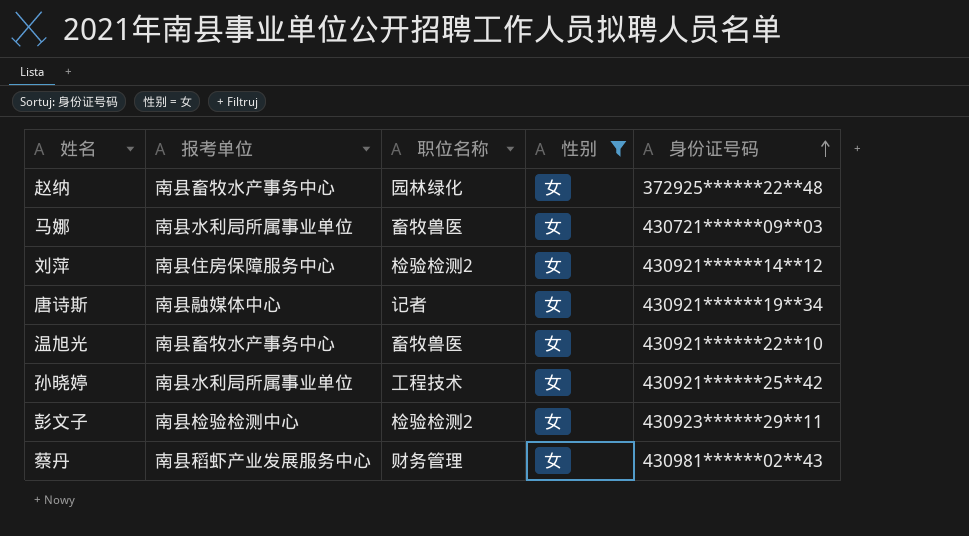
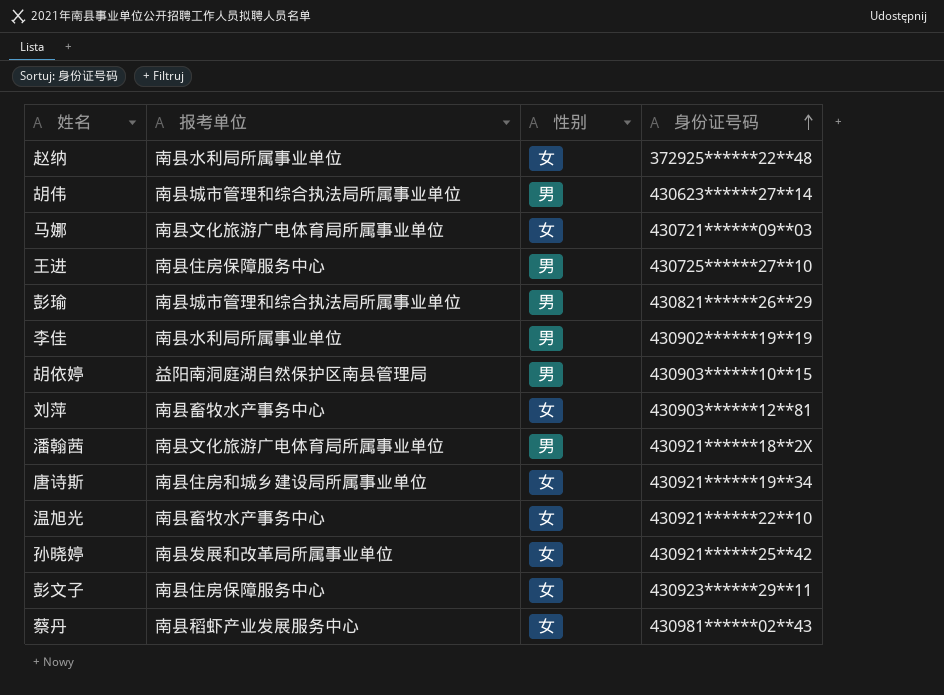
filter: 性别 = 女 -> none
column 职位名称 | position: 3 -> none
赵纳 | 报考单位: 南县畜牧水产事务中心 -> 南县水利局所属事业单位
马娜 | 报考单位: 南县水利局所属事业单位 -> 南县文化旅游广电体育局所属事业单位
刘萍 | 报考单位: 南县住房保障服务中心 -> 南县畜牧水产事务中心
刘萍 | 身份证号码: 430921******14**12 -> 430903******12**81
唐诗斯 | 报考单位: 南县融媒体中心 -> 南县住房和城乡建设局所属事业单位
孙晓婷 | 报考单位: 南县水利局所属事业单位 -> 南县发展和改革局所属事业单位
彭文子 | 报考单位: 南县检验检测中心 -> 南县住房保障服务中心

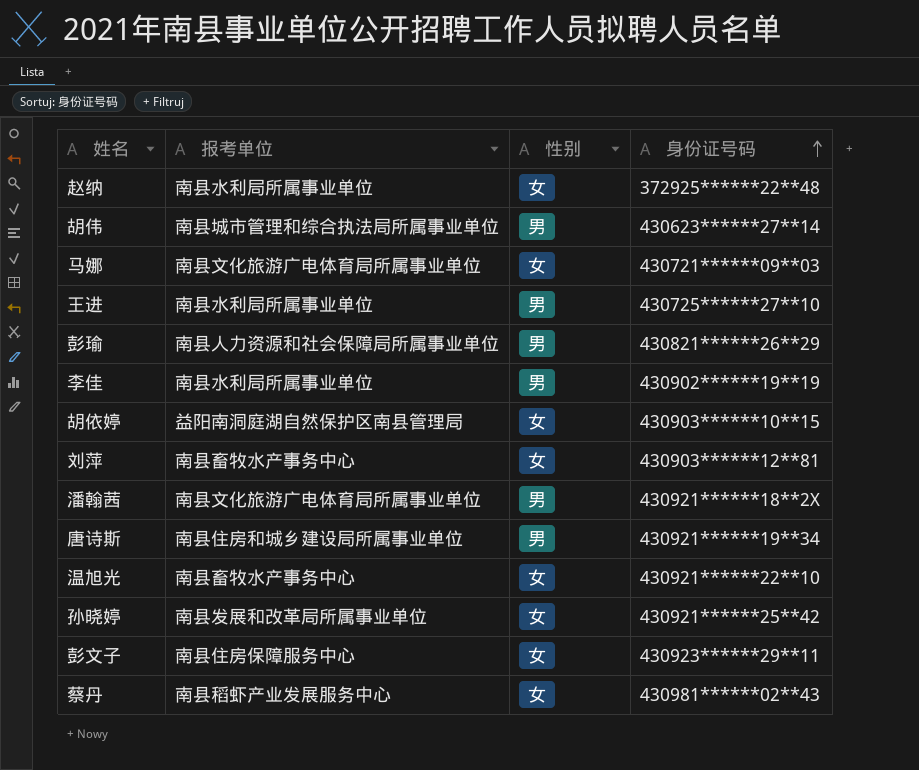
王进 | 报考单位: 南县住房保障服务中心 -> 南县水利局所属事业单位
彭瑜 | 报考单位: 南县城市管理和综合执法局所属事业单位 -> 南县人力资源和社会保障局所属事业单位
胡依婷 | 性别: 男 -> 女
唐诗斯 | 性别: 女 -> 男

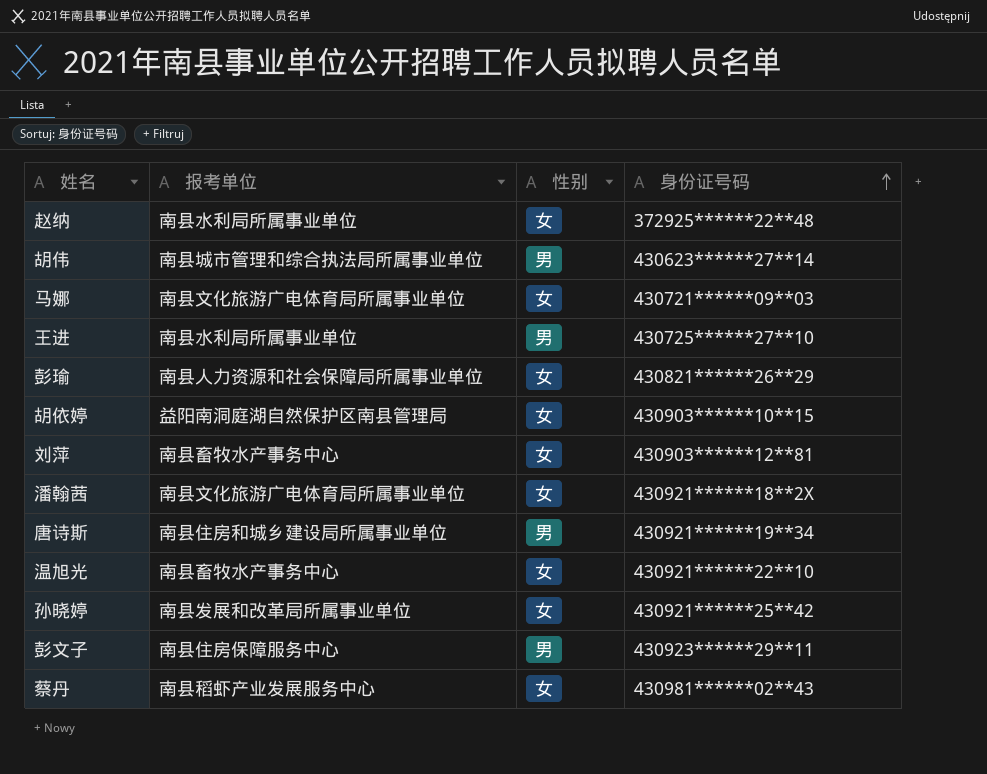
row 李佳: 南县水利局所属事业单位 | 男 | 430902******19**19 -> none
彭瑜 | 性别: 男 -> 女
潘翰茜 | 性别: 男 -> 女
彭文子 | 性别: 女 -> 男

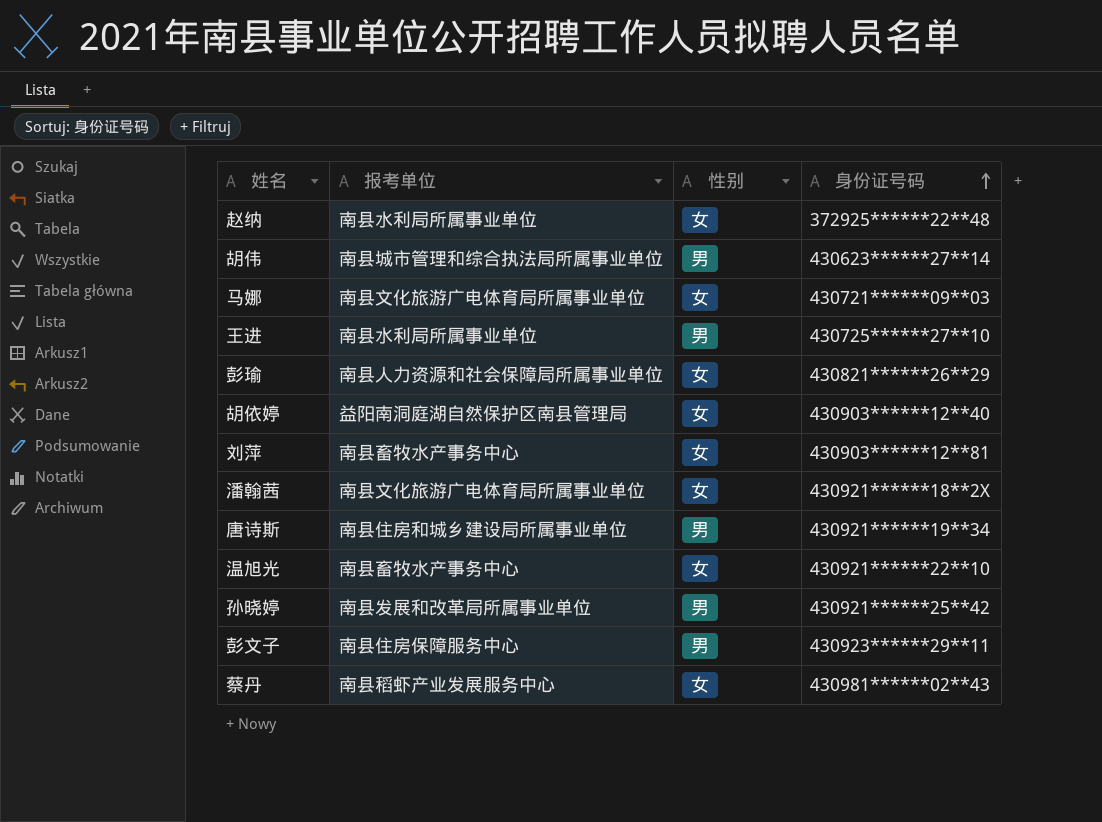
胡依婷 | 身份证号码: 430903******10**15 -> 430903******12**40
孙晓婷 | 性别: 女 -> 男

